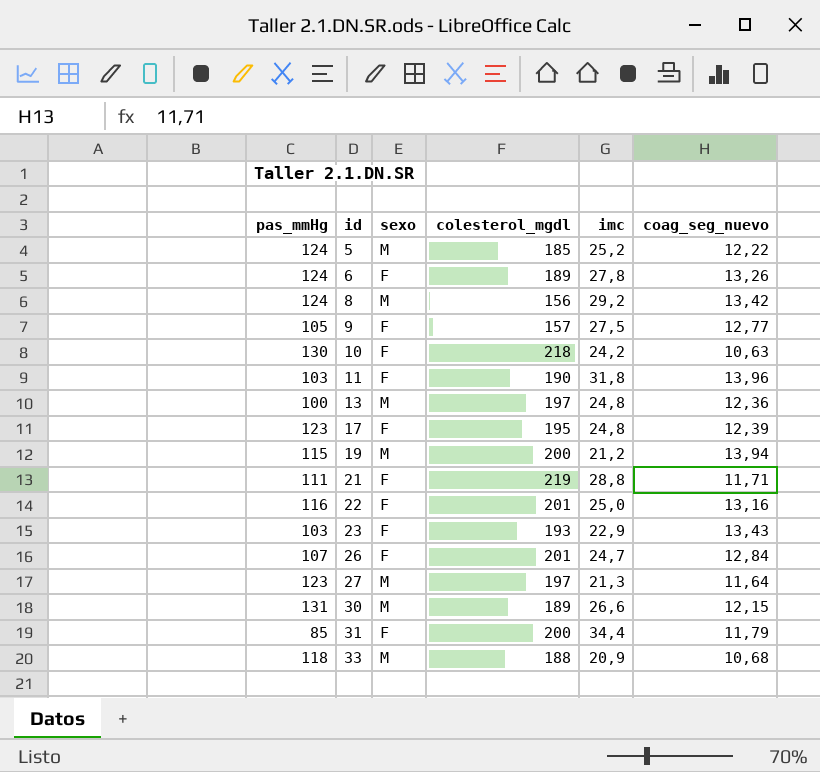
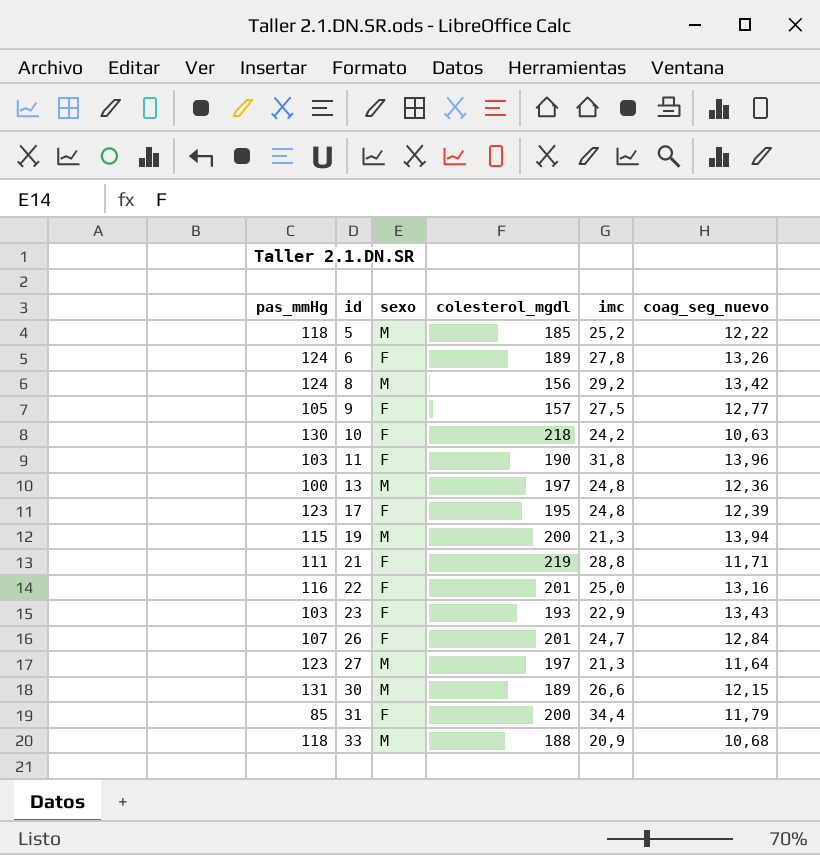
5 | pas_mmHg: 124 -> 118
19 | imc: 21,2 -> 21,3

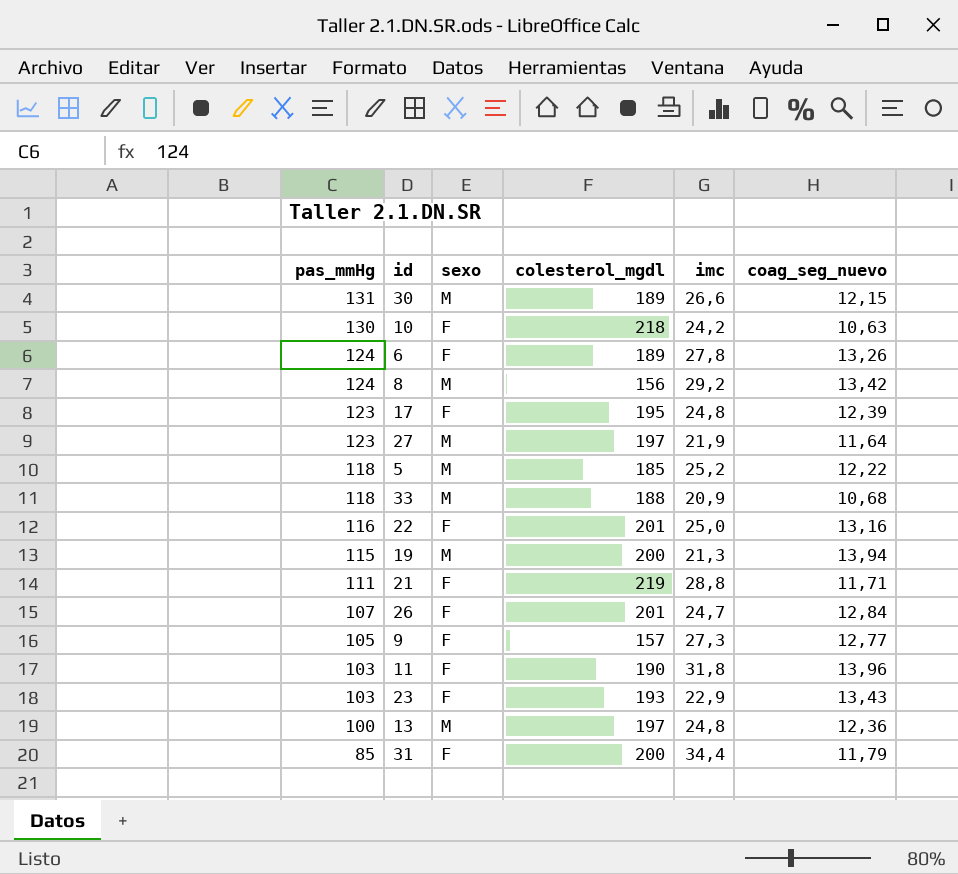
row order: id ascending -> pas_mmHg descending
27 | imc: 21,3 -> 21,9
9 | imc: 27,5 -> 27,3

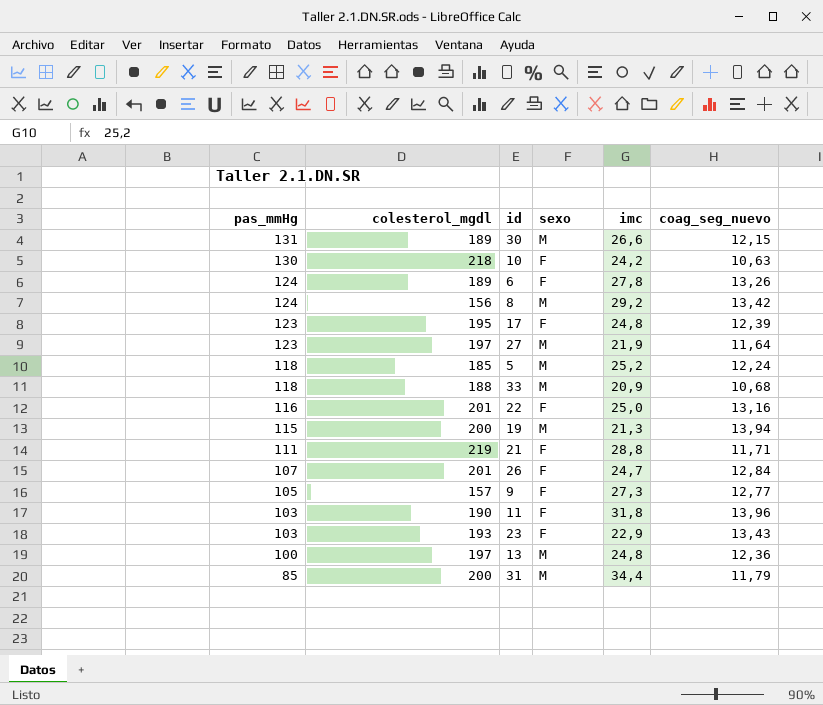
column colesterol_mgdl | position: 4 -> 2
5 | coag_seg_nuevo: 12,22 -> 12,24
31 | sexo: F -> M

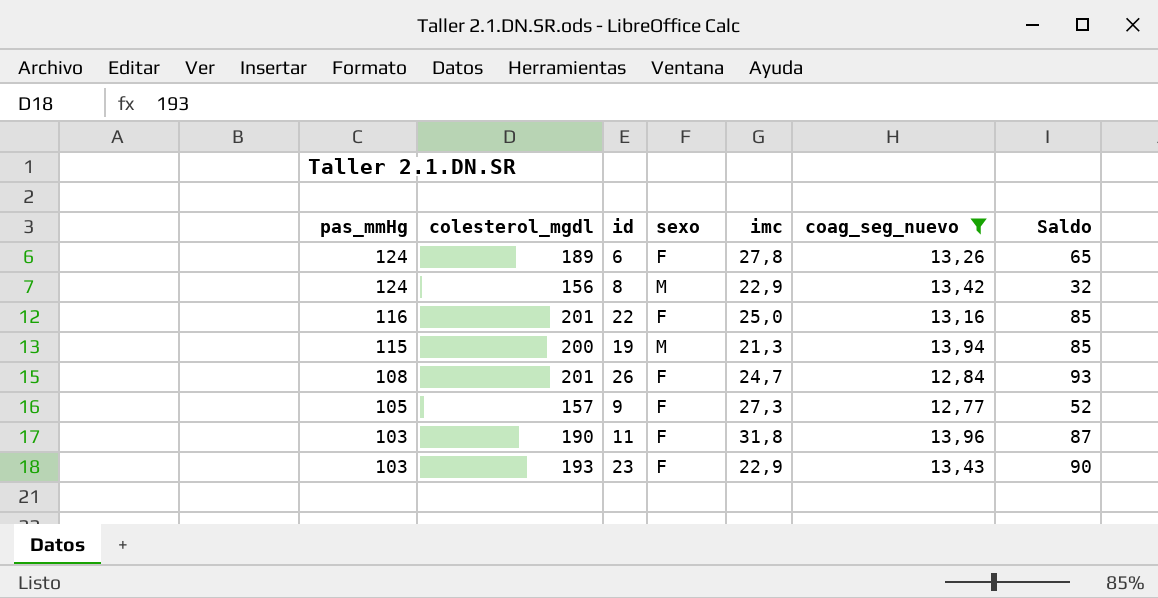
filter: none -> coag_seg_nuevo >= 12,77
column Saldo | formula: none -> [colesterol_mgdl] - [pas_mmHg]
8 | imc: 29,2 -> 22,9
26 | pas_mmHg: 107 -> 108

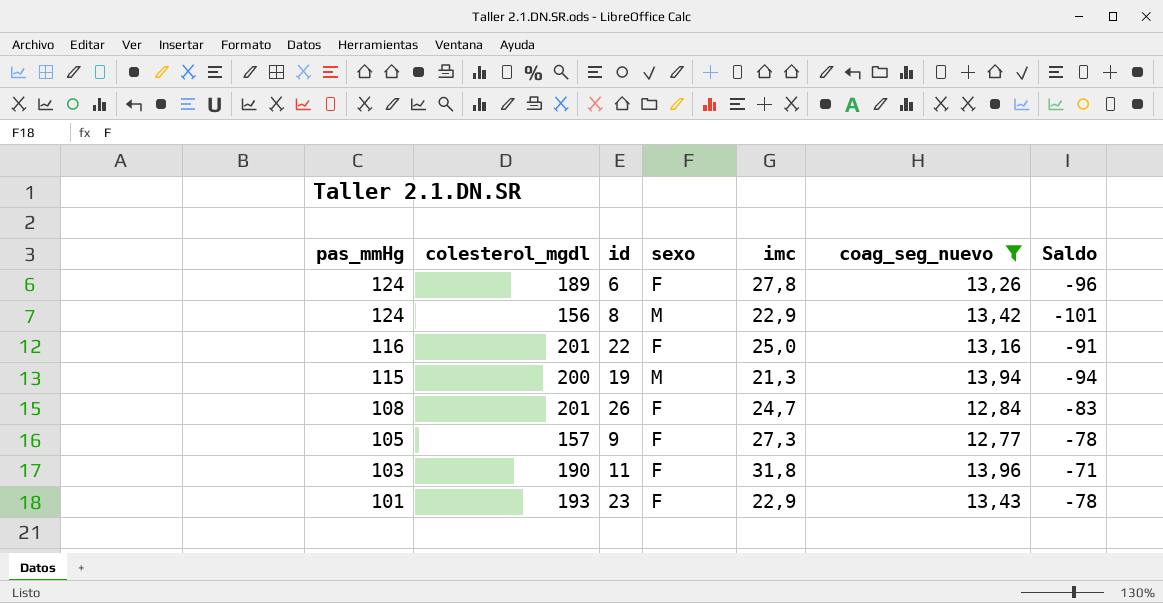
column Saldo | formula: [colesterol_mgdl] - [pas_mmHg] -> [imc] - [pas_mmHg]
23 | pas_mmHg: 103 -> 101

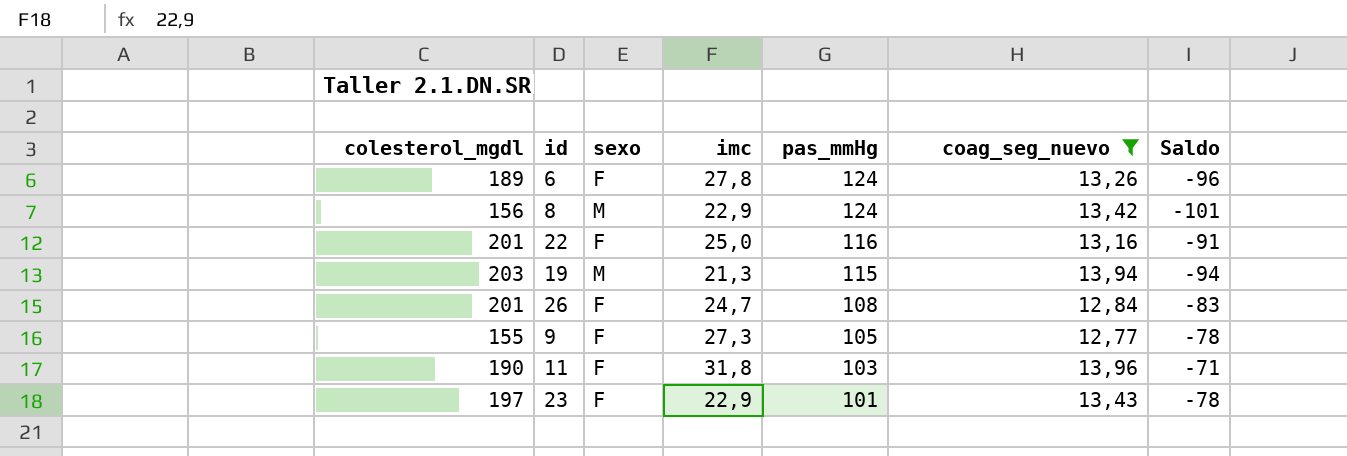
column pas_mmHg | position: 1 -> 5
19 | colesterol_mgdl: 200 -> 203
9 | colesterol_mgdl: 157 -> 155
23 | colesterol_mgdl: 193 -> 197

